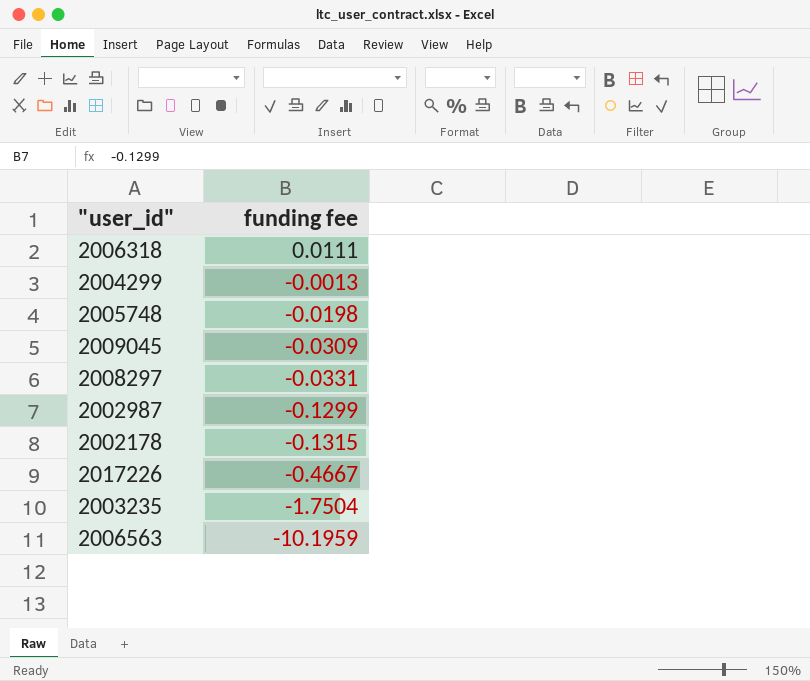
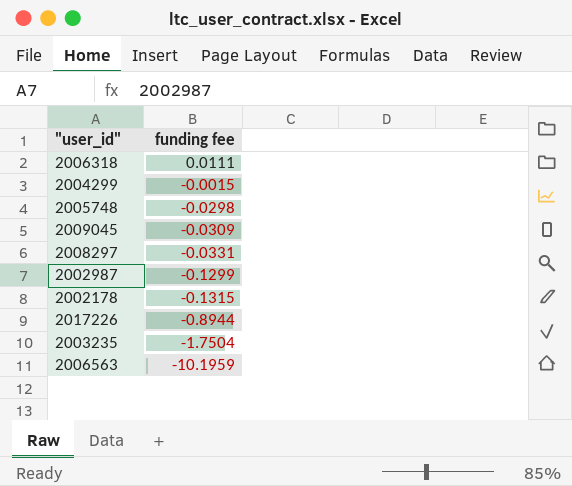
2004299 | funding fee: -0.0013 -> -0.0015
2005748 | funding fee: -0.0198 -> -0.0298
2017226 | funding fee: -0.4667 -> -0.8944

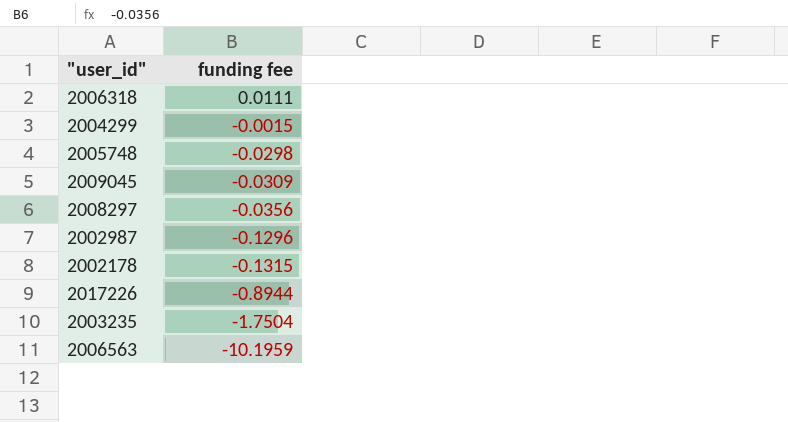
2008297 | funding fee: -0.0331 -> -0.0356
2002987 | funding fee: -0.1299 -> -0.1296

